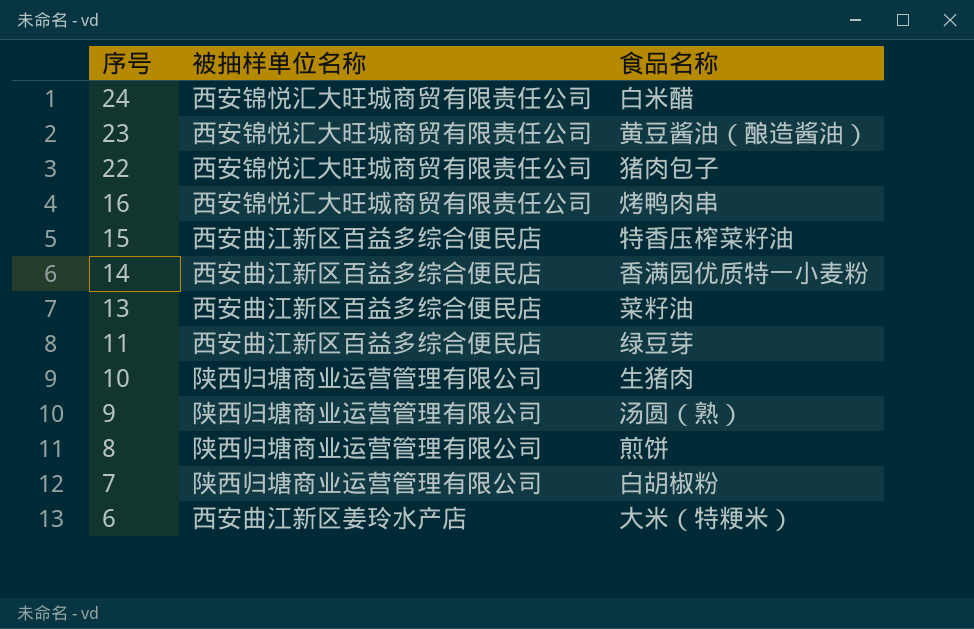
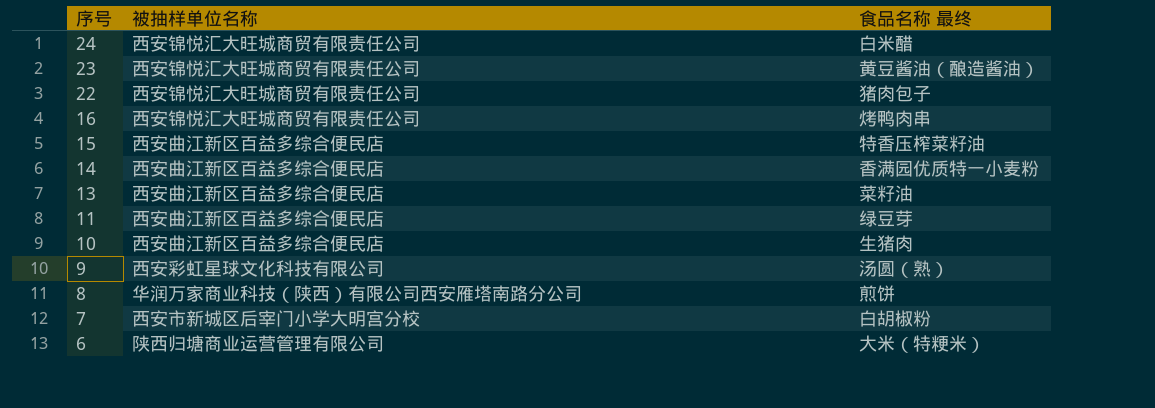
column name: 食品名称 -> 食品名称 最终
10 | 被抽样单位名称: 陕西归塘商业运营管理有限公司 -> 西安曲江新区百益多综合便民店
9 | 被抽样单位名称: 陕西归塘商业运营管理有限公司 -> 西安彩虹星球文化科技有限公司
8 | 被抽样单位名称: 陕西归塘商业运营管理有限公司 -> 华润万家商业科技（陕西）有限公司西安雁塔南路分公司
7 | 被抽样单位名称: 陕西归塘商业运营管理有限公司 -> 西安市新城区后宰门小学大明宫分校
6 | 被抽样单位名称: 西安曲江新区姜玲水产店 -> 陕西归塘商业运营管理有限公司

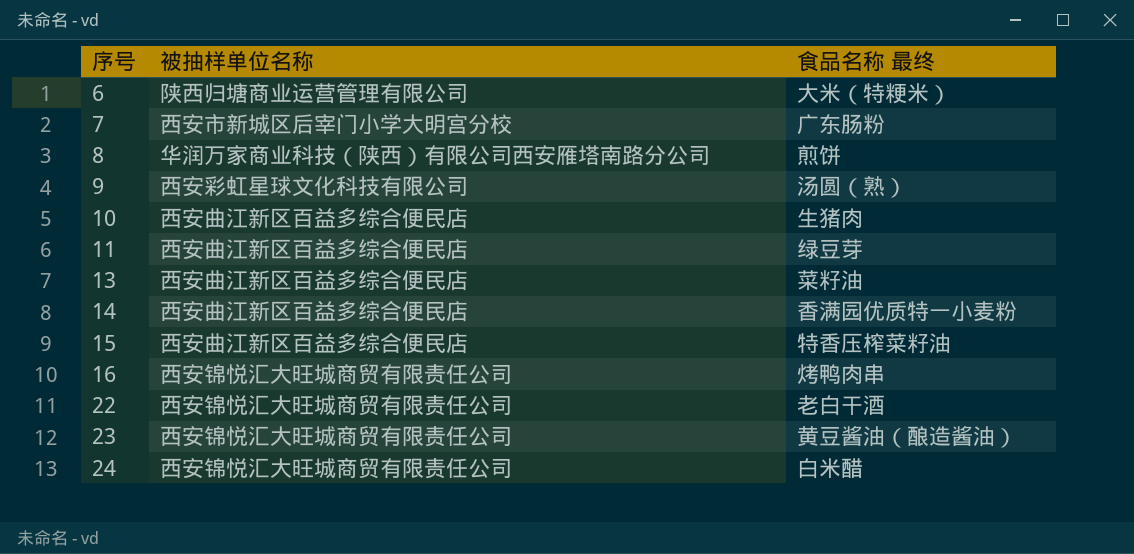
row order: 序号 descending -> 序号 ascending
7 | 食品名称 最终: 白胡椒粉 -> 广东肠粉
22 | 食品名称 最终: 猪肉包子 -> 老白干酒

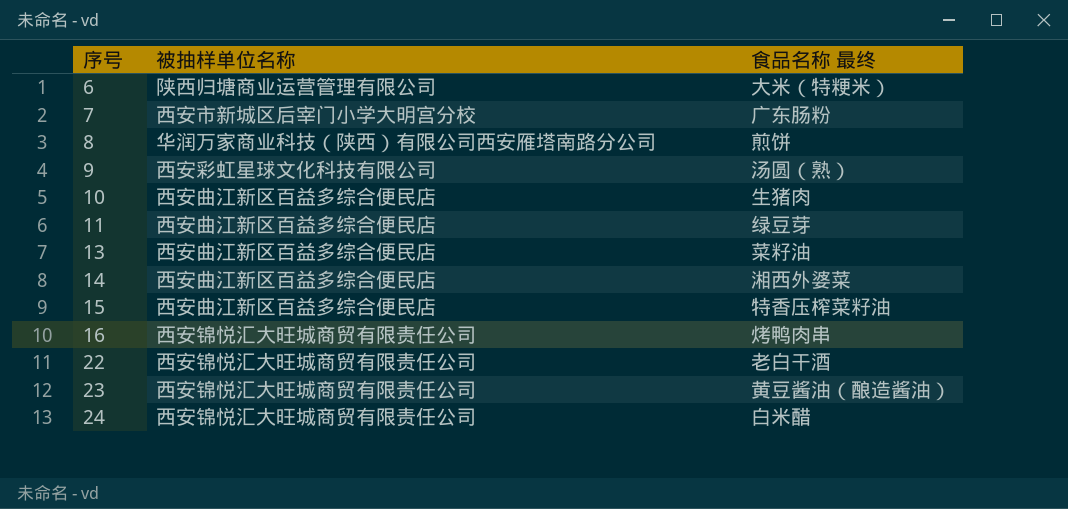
14 | 食品名称 最终: 香满园优质特一小麦粉 -> 湘西外婆菜

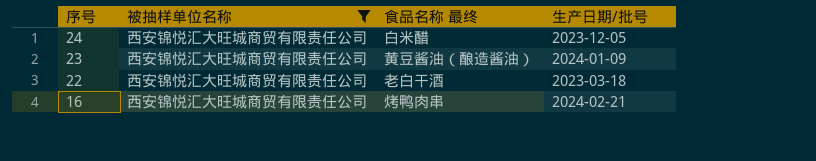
filter: none -> 被抽样单位名称 = 西安锦悦汇大旺城商贸有限责任公司
row order: 序号 ascending -> 序号 descending
column 生产日期/批号 | position: none -> 4

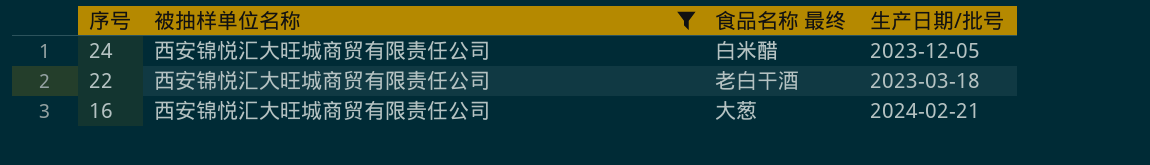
row 23: 西安锦悦汇大旺城商贸有限责任公司 | 黄豆酱油（酿造酱油） | 2024-01-09 -> none
16 | 食品名称 最终: 烤鸭肉串 -> 大葱

